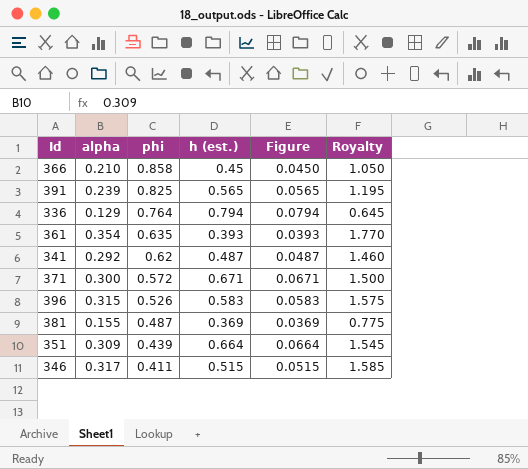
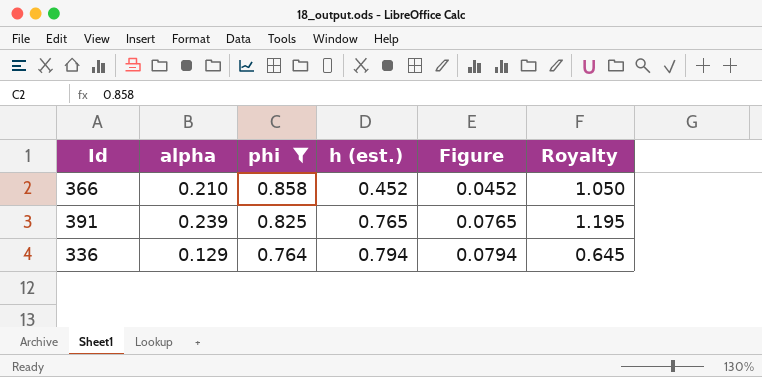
filter: none -> phi >= 0.764
366 | h (est.): 0.45 -> 0.452
366 | Figure: 0.0450 -> 0.0452
391 | h (est.): 0.565 -> 0.765
391 | Figure: 0.0565 -> 0.0765

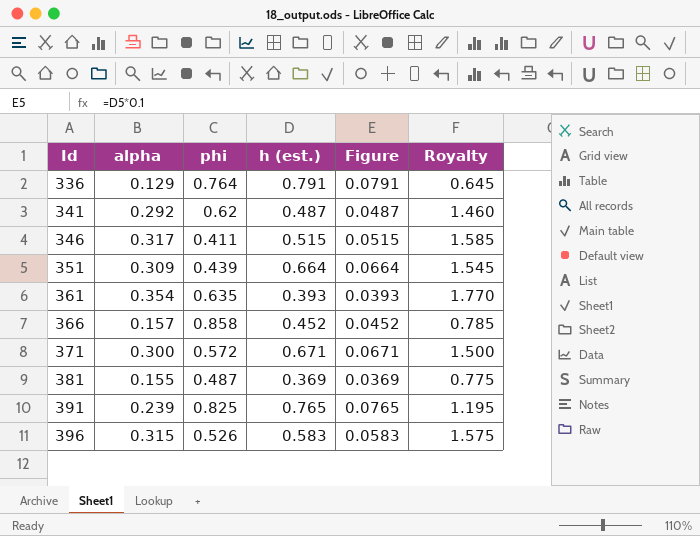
filter: phi >= 0.764 -> none
row order: phi descending -> Id ascending
336 | h (est.): 0.794 -> 0.791
336 | Figure: 0.0794 -> 0.0791
366 | alpha: 0.210 -> 0.157
366 | Royalty: 1.050 -> 0.785

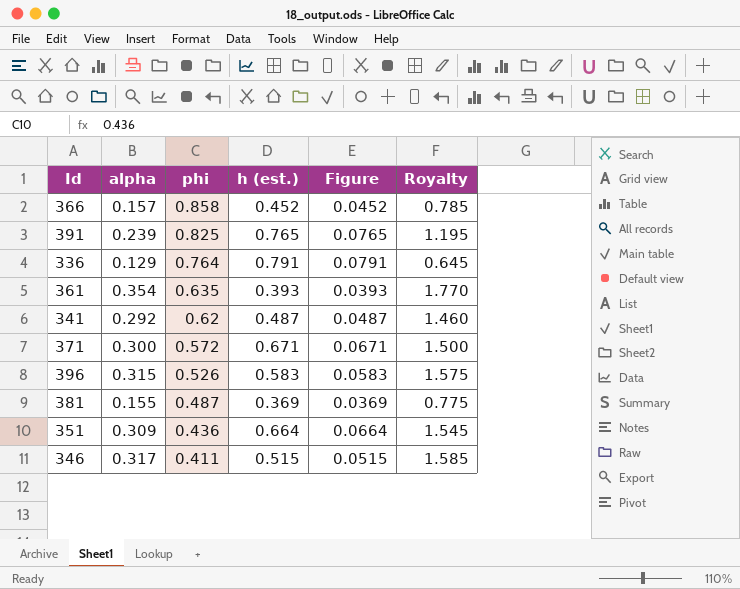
row order: Id ascending -> phi descending
351 | phi: 0.439 -> 0.436

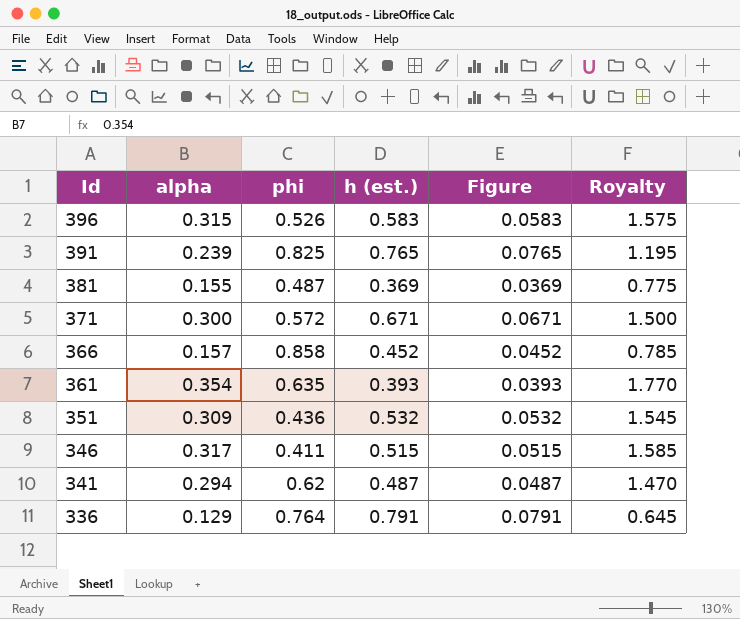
row order: phi descending -> Id descending
351 | h (est.): 0.664 -> 0.532
351 | Figure: 0.0664 -> 0.0532
341 | alpha: 0.292 -> 0.294
341 | Royalty: 1.460 -> 1.470

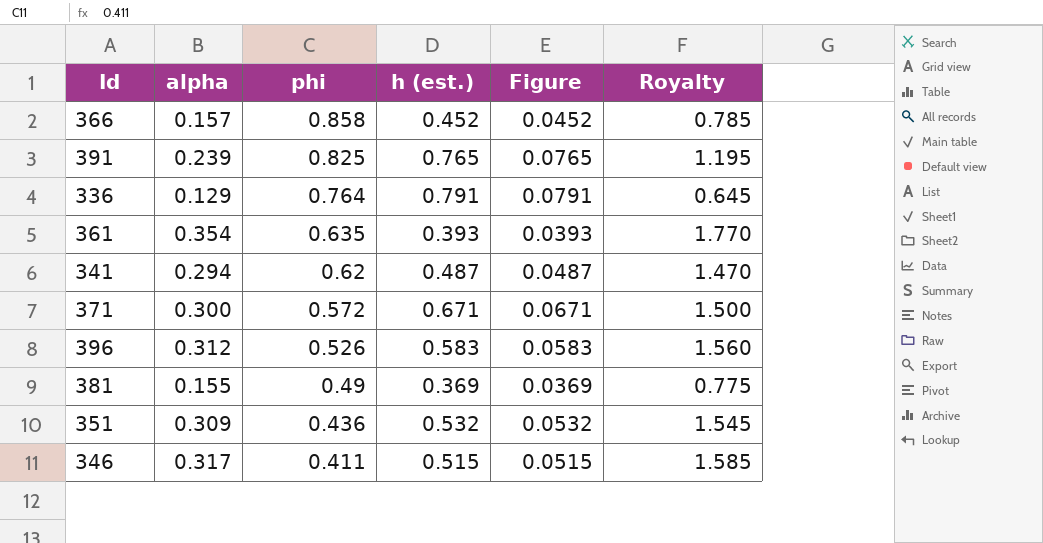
row order: Id descending -> phi descending
396 | alpha: 0.315 -> 0.312
396 | Royalty: 1.575 -> 1.560
381 | phi: 0.487 -> 0.49

